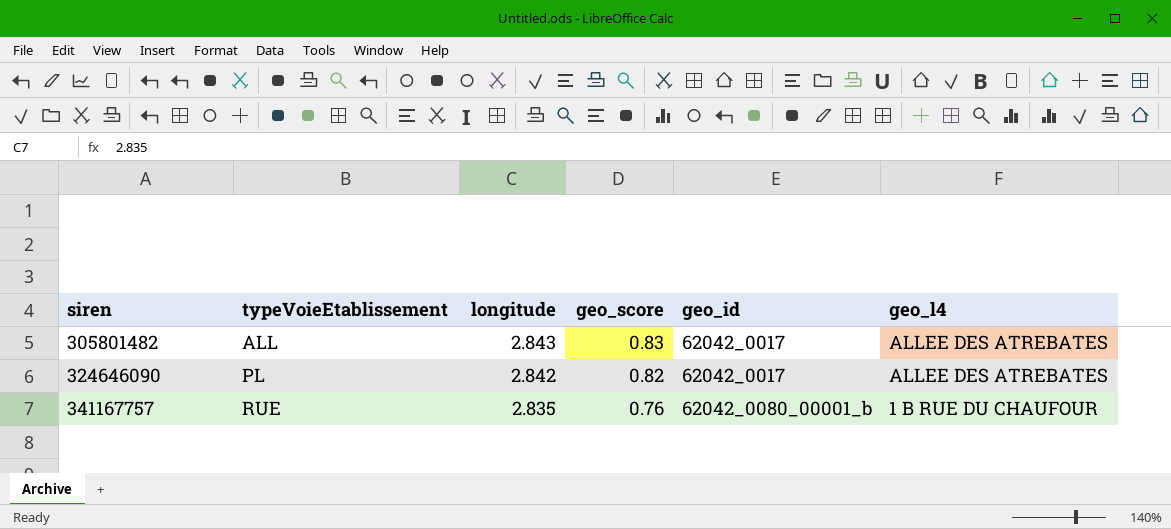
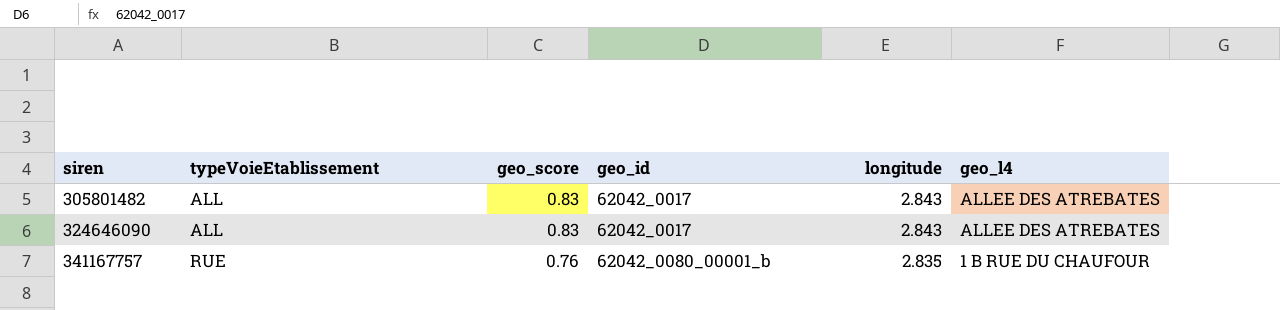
column longitude | position: 3 -> 5
324646090 | typeVoieEtablissement: PL -> ALL
324646090 | geo_score: 0.82 -> 0.83
324646090 | longitude: 2.842 -> 2.843

